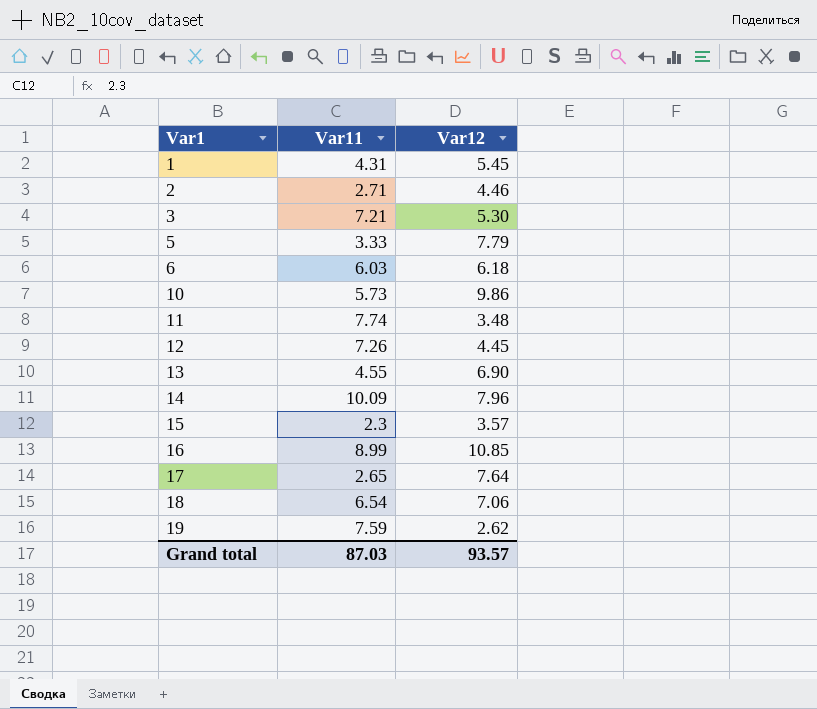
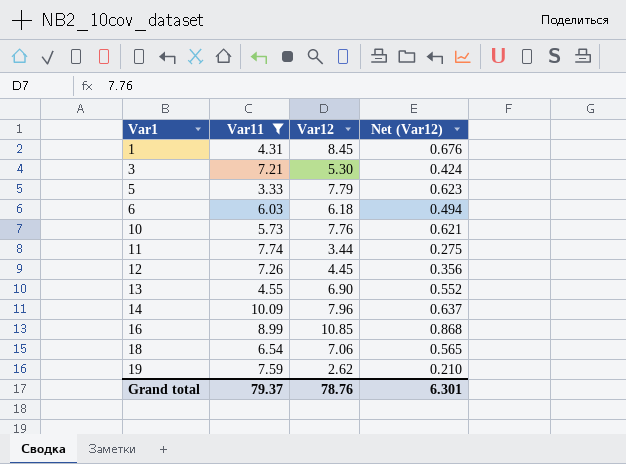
filter: none -> Var11 >= 3.33
column Net (Var12) | formula: none -> [Var12] * 0.08
1 | Var12: 5.45 -> 8.45
10 | Var12: 9.86 -> 7.76
11 | Var12: 3.48 -> 3.44
Grand total | Var11: 87.03 -> 79.37
Grand total | Var12: 93.57 -> 78.76

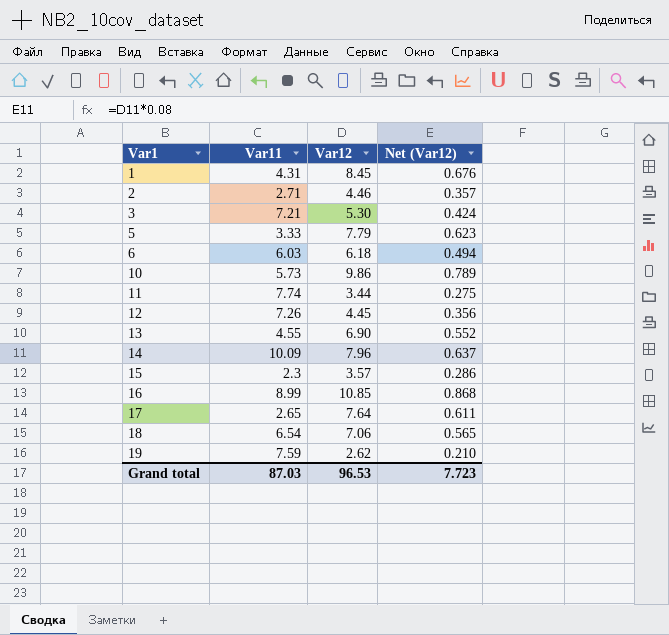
filter: Var11 >= 3.33 -> none
10 | Var12: 7.76 -> 9.86
10 | Net (Var12): 0.621 -> 0.789
Grand total | Var11: 79.37 -> 87.03
Grand total | Var12: 78.76 -> 96.53
Grand total | Net (Var12): 6.301 -> 7.723

